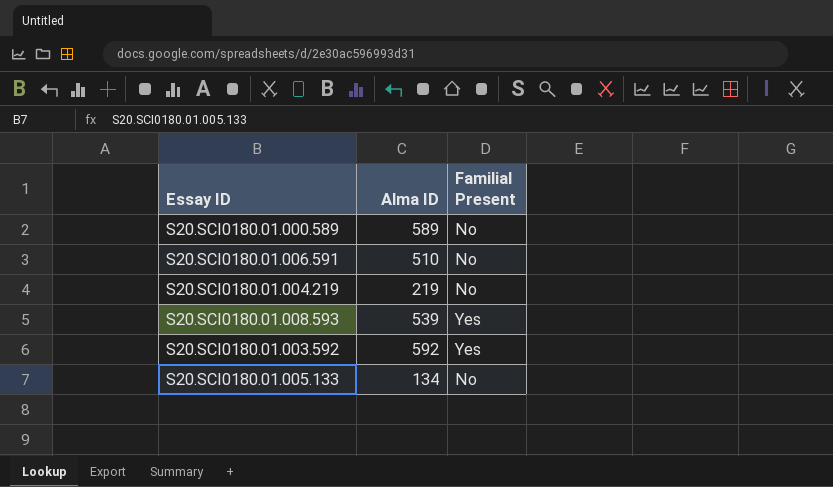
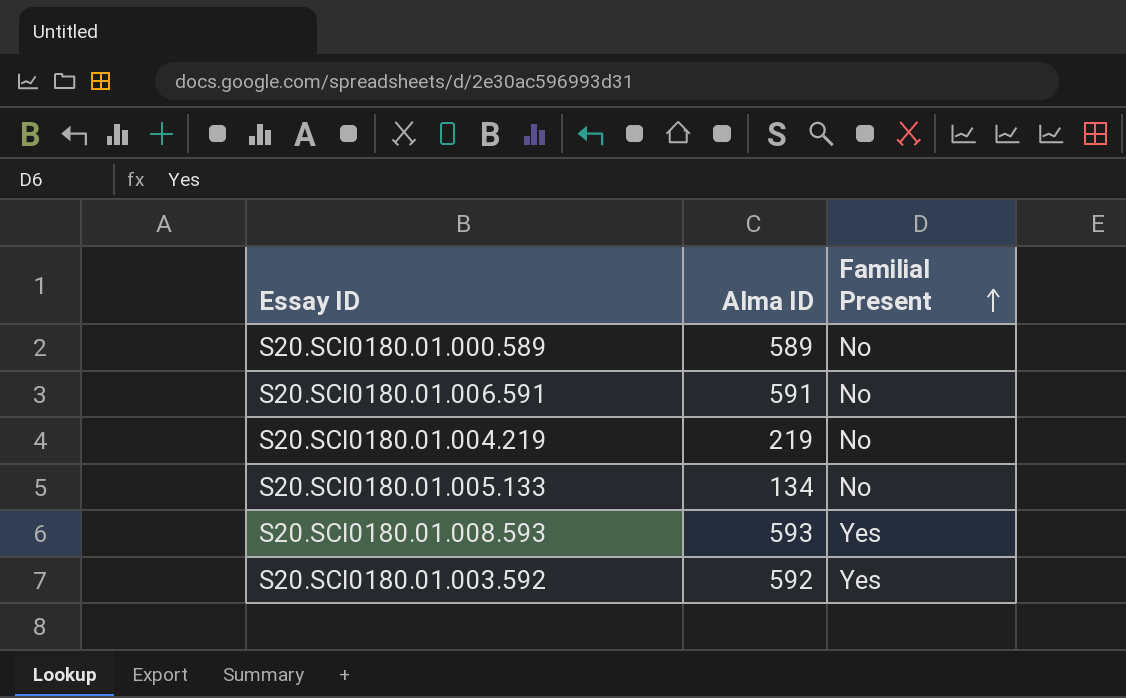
row order: none -> Familial Present ascending
S20.SCI0180.01.006.591 | Alma ID: 510 -> 591
S20.SCI0180.01.008.593 | Alma ID: 539 -> 593

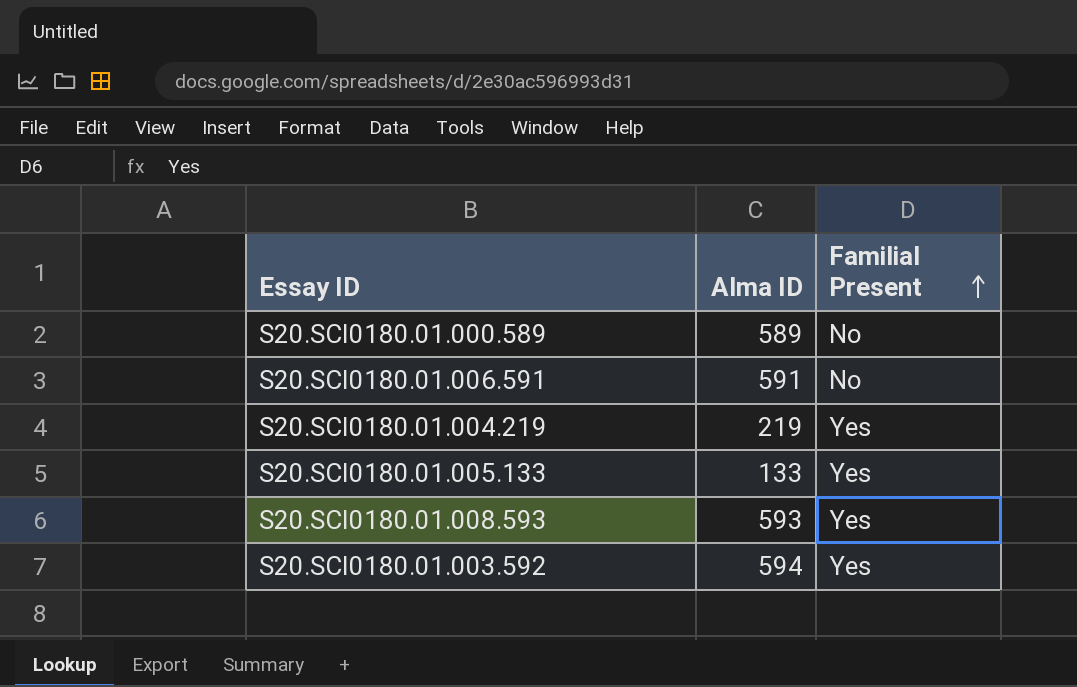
S20.SCI0180.01.004.219 | Familial Present: No -> Yes
S20.SCI0180.01.005.133 | Alma ID: 134 -> 133
S20.SCI0180.01.005.133 | Familial Present: No -> Yes
S20.SCI0180.01.003.592 | Alma ID: 592 -> 594

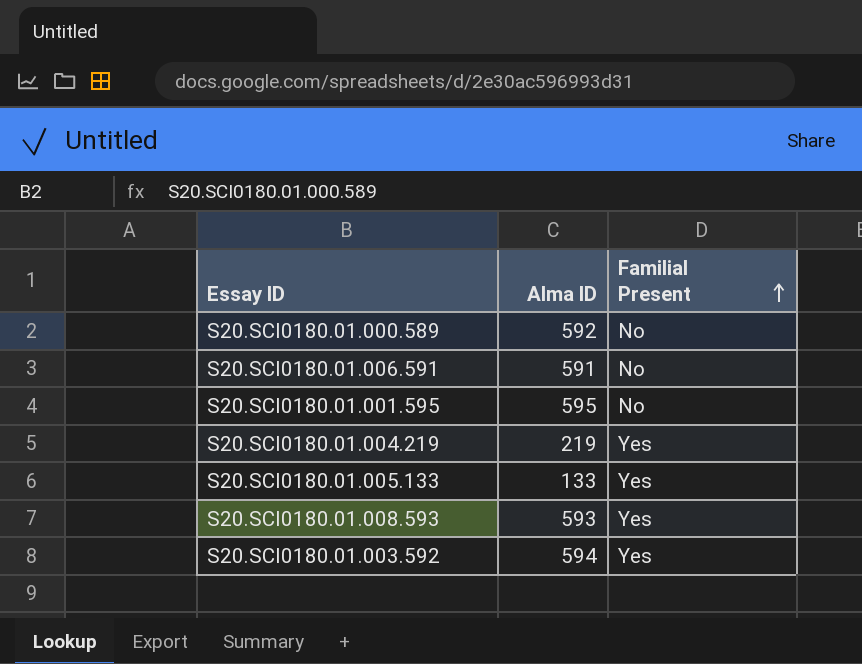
S20.SCI0180.01.000.589 | Alma ID: 589 -> 592
row S20.SCI0180.01.001.595: none -> 595 | No

